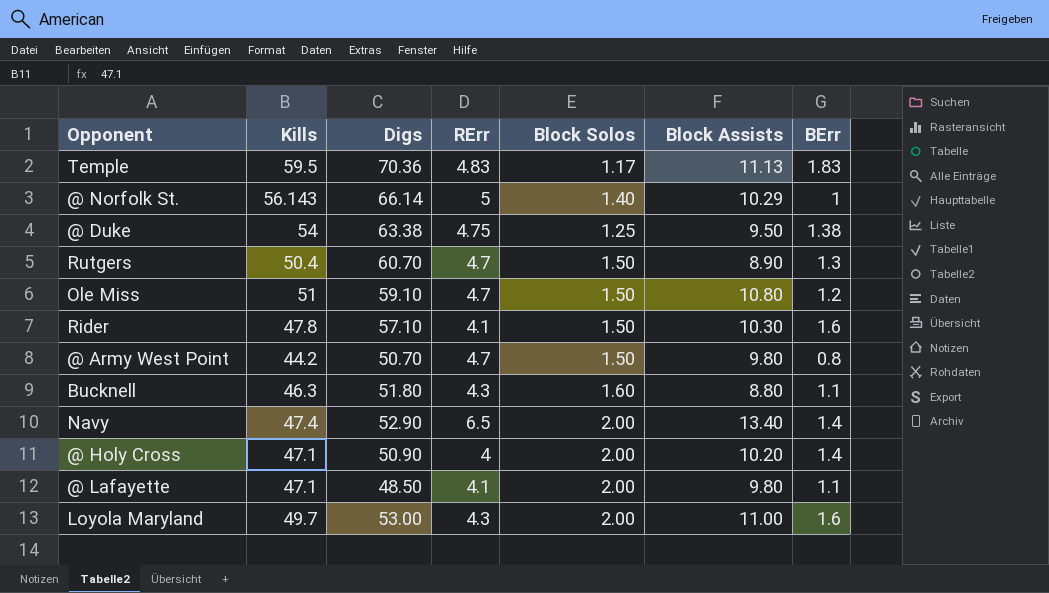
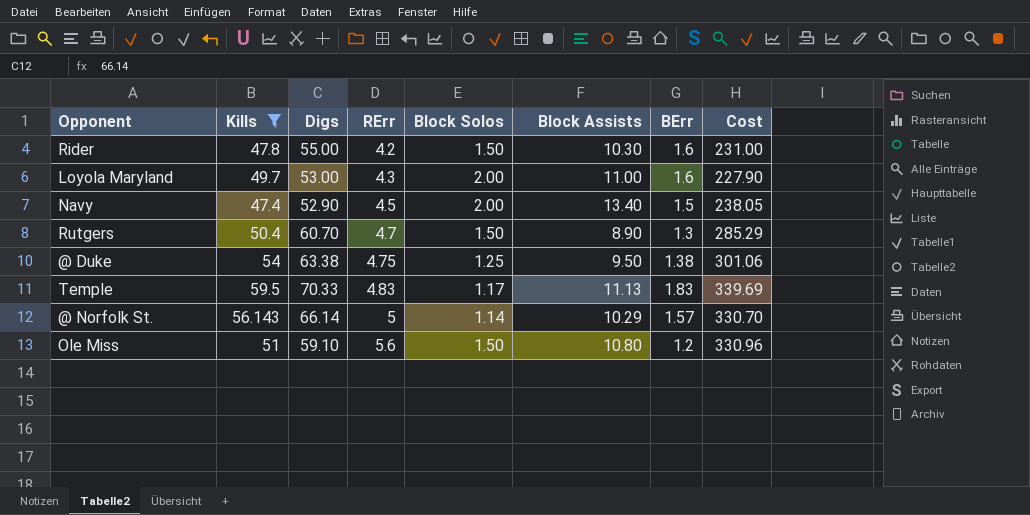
filter: none -> Kills >= 47.4
row order: none -> RErr ascending
column Cost | formula: none -> [Digs] * [RErr]
Rider | Digs: 57.10 -> 55.00
Rider | RErr: 4.1 -> 4.2
Navy | RErr: 6.5 -> 4.5
Navy | BErr: 1.4 -> 1.5
Temple | Digs: 70.36 -> 70.33
@ Norfolk St. | Block Solos: 1.40 -> 1.14
@ Norfolk St. | BErr: 1 -> 1.57
Ole Miss | RErr: 4.7 -> 5.6

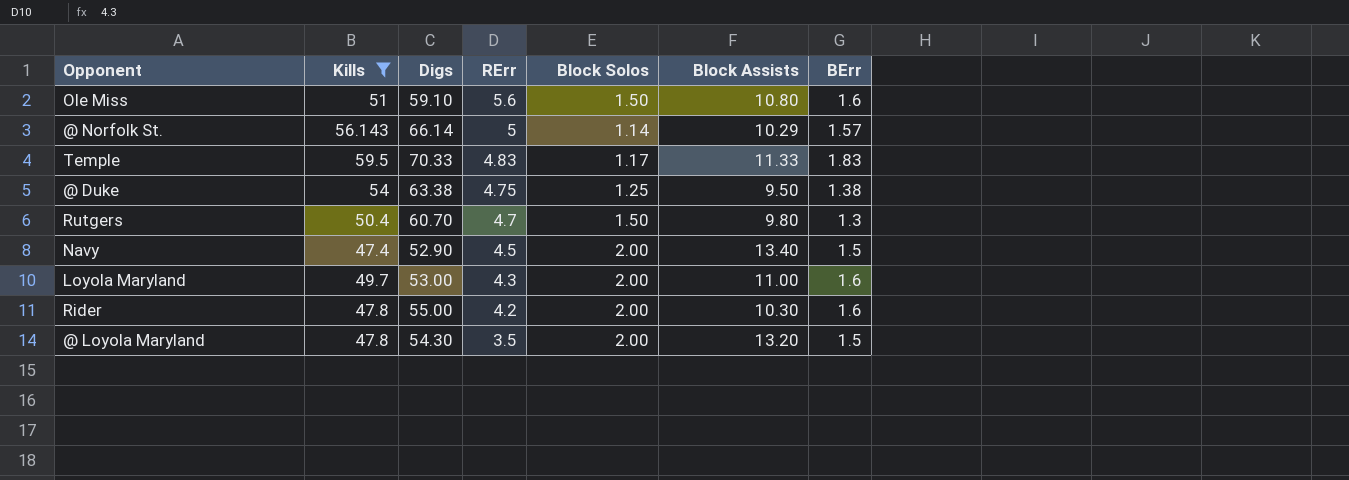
row order: RErr ascending -> RErr descending
column Cost | formula: [Digs] * [RErr] -> none
Ole Miss | BErr: 1.2 -> 1.6
Temple | Block Assists: 11.13 -> 11.33
Rutgers | Block Assists: 8.90 -> 9.80
Rider | Block Solos: 1.50 -> 2.00
row @ Loyola Maryland: none -> 47.8 | 54.30 | 3.5 | 2.00 | 13.20 | 1.5

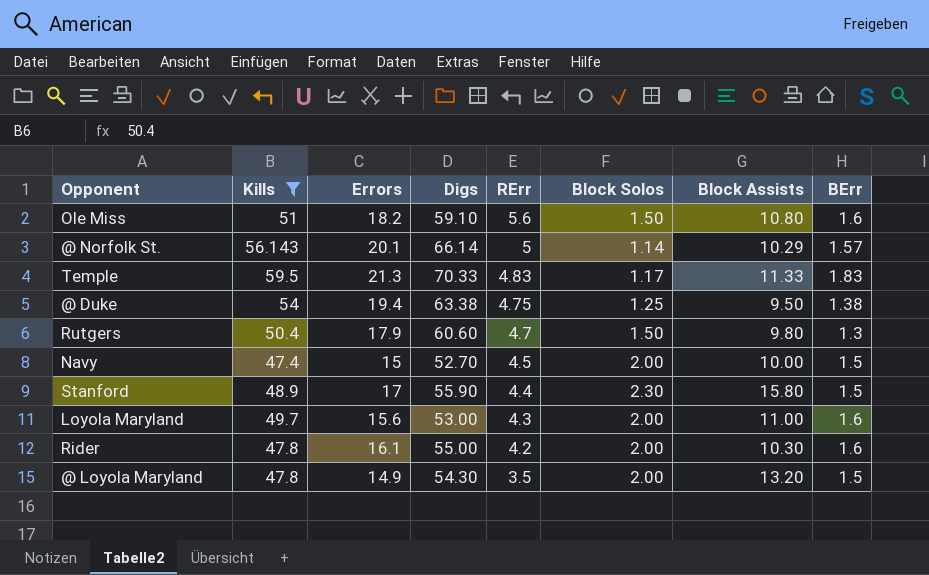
column Errors | position: none -> 3
Rutgers | Digs: 60.70 -> 60.60
Navy | Digs: 52.90 -> 52.70
Navy | Block Assists: 13.40 -> 10.00
row Stanford: none -> 48.9 | 17 | 55.90 | 4.4 | 2.30 | 15.80 | 1.5

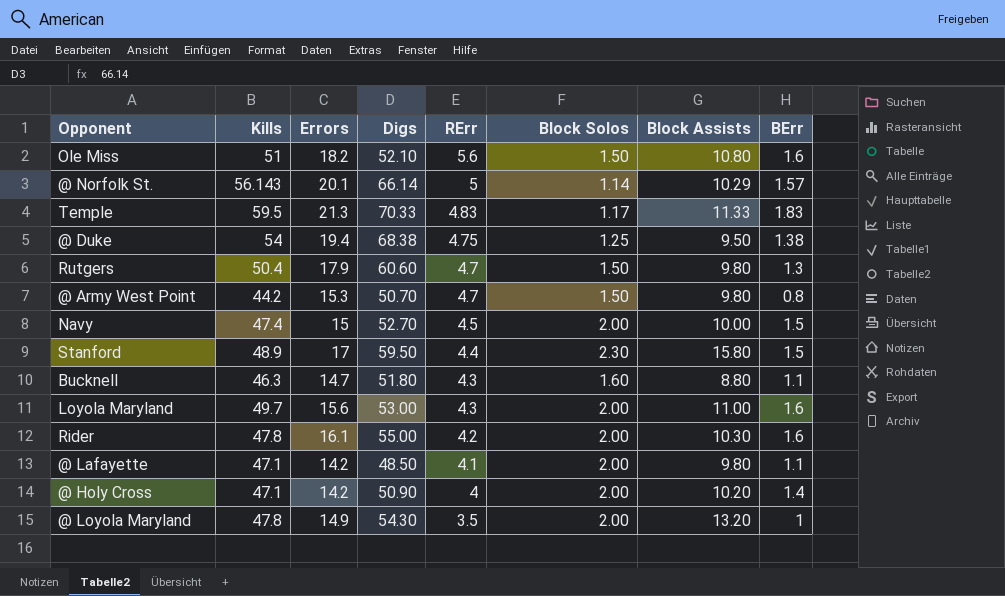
filter: Kills >= 47.4 -> none
Ole Miss | Digs: 59.10 -> 52.10
@ Duke | Digs: 63.38 -> 68.38
Stanford | Digs: 55.90 -> 59.50
@ Loyola Maryland | BErr: 1.5 -> 1

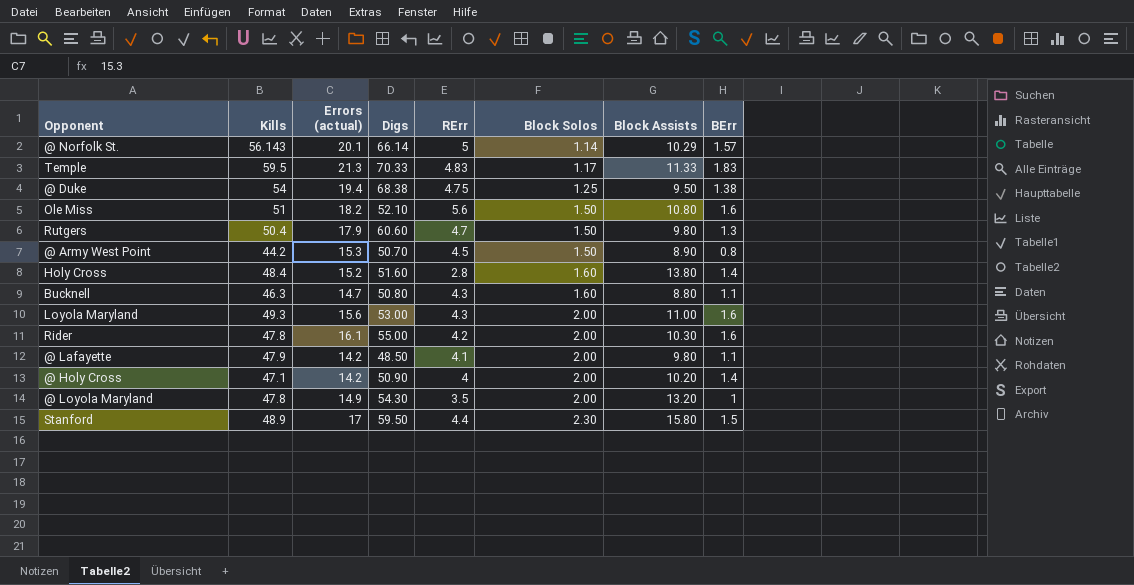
row order: RErr descending -> Block Solos ascending
column name: Errors -> Errors (actual)
row Navy: 47.4 | 15 | 52.70 | 4.5 | 2.00 | 10.00 | 1.5 -> none
@ Army West Point | RErr: 4.7 -> 4.5
@ Army West Point | Block Assists: 9.80 -> 8.90
row Holy Cross: none -> 48.4 | 15.2 | 51.60 | 2.8 | 1.60 | 13.80 | 1.4
Bucknell | Digs: 51.80 -> 50.80
Loyola Maryland | Kills: 49.7 -> 49.3
@ Lafayette | Kills: 47.1 -> 47.9

